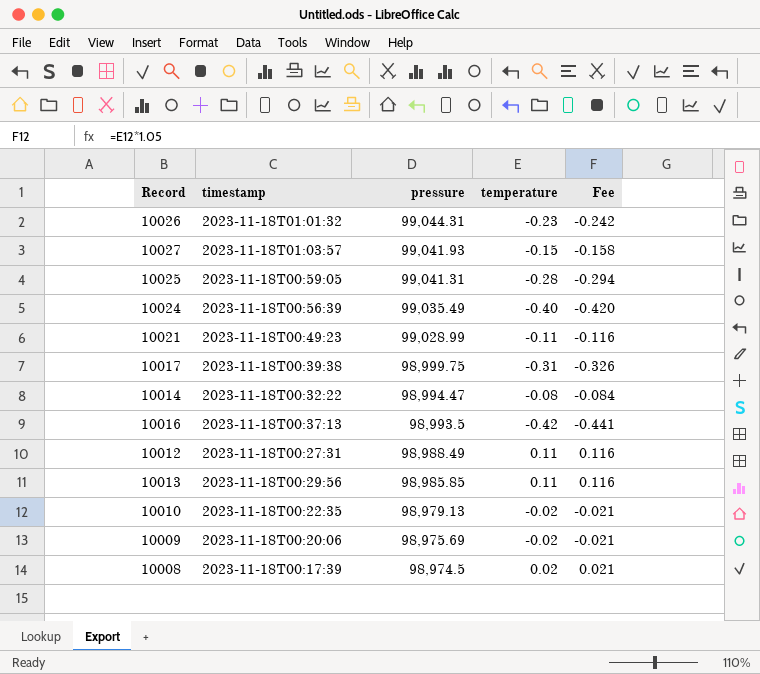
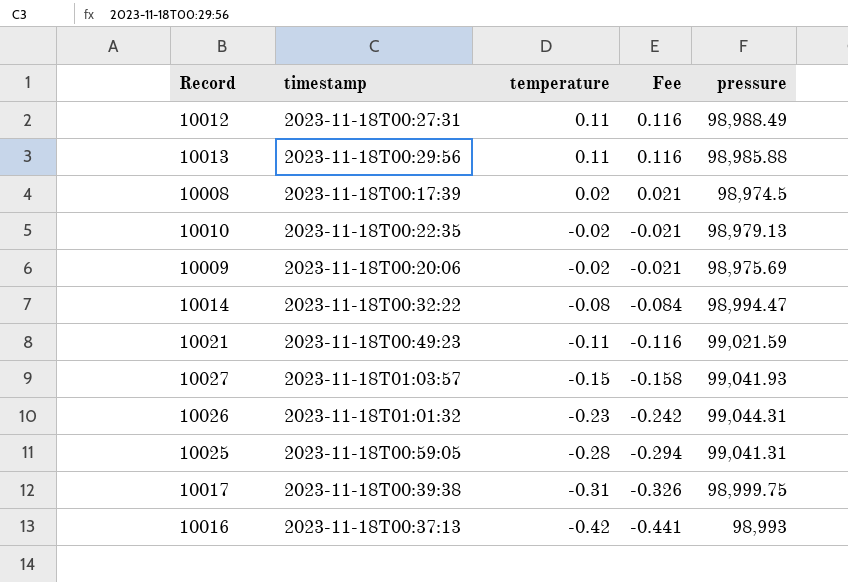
row order: pressure descending -> temperature descending
column pressure | position: 3 -> 5
row 10024: 2023-11-18T00:56:39 | 99,035.49 | -0.40 | -0.420 -> none
10013 | pressure: 98,985.85 -> 98,985.88
10021 | pressure: 99,028.99 -> 99,021.59
10016 | pressure: 98,993.5 -> 98,993

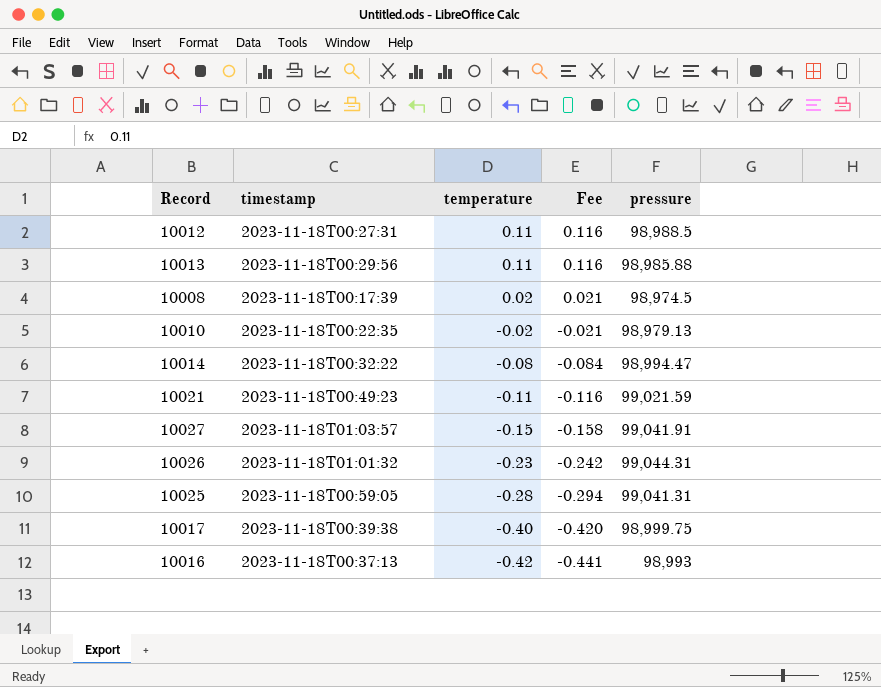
row 10009: 2023-11-18T00:20:06 | -0.02 | -0.021 | 98,975.69 -> none
10012 | pressure: 98,988.49 -> 98,988.5
10027 | pressure: 99,041.93 -> 99,041.91
10017 | temperature: -0.31 -> -0.40
10017 | Fee: -0.326 -> -0.420

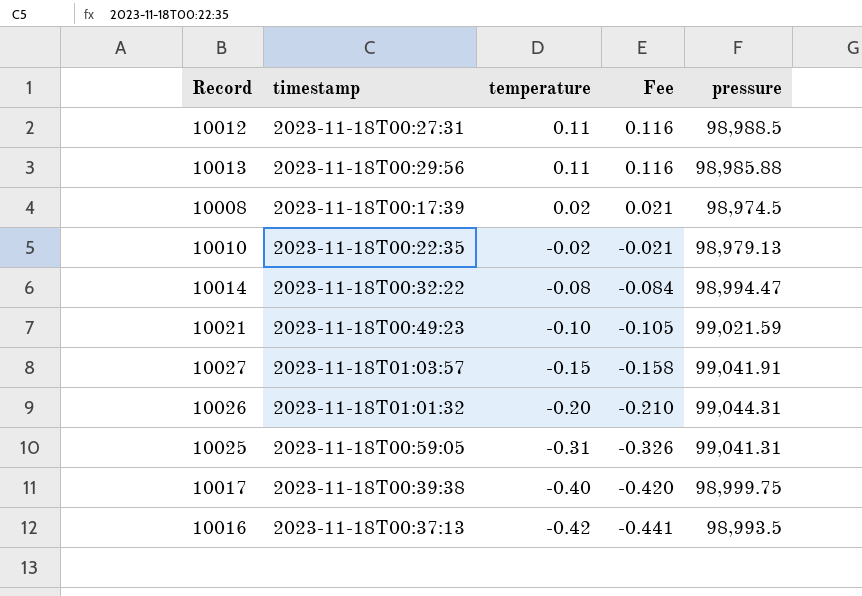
10021 | temperature: -0.11 -> -0.10
10021 | Fee: -0.116 -> -0.105
10026 | temperature: -0.23 -> -0.20
10026 | Fee: -0.242 -> -0.210
10025 | temperature: -0.28 -> -0.31
10025 | Fee: -0.294 -> -0.326
10016 | pressure: 98,993 -> 98,993.5

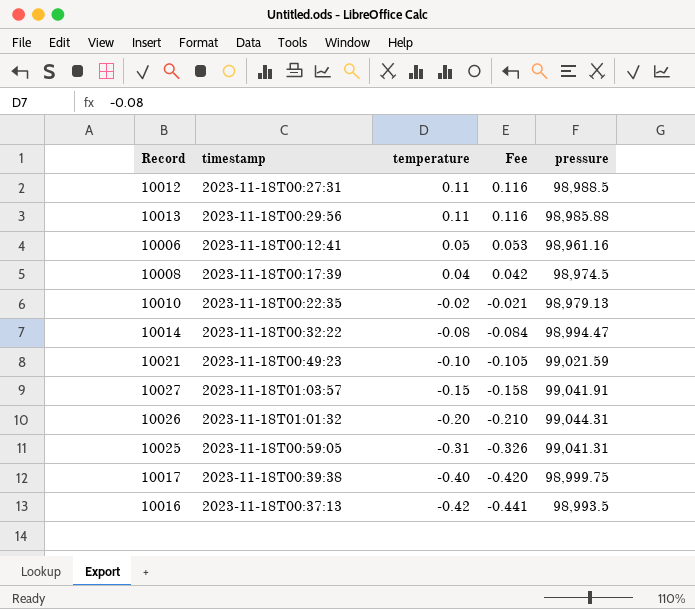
row 10006: none -> 2023-11-18T00:12:41 | 0.05 | 0.053 | 98,961.16
10008 | temperature: 0.02 -> 0.04
10008 | Fee: 0.021 -> 0.042

